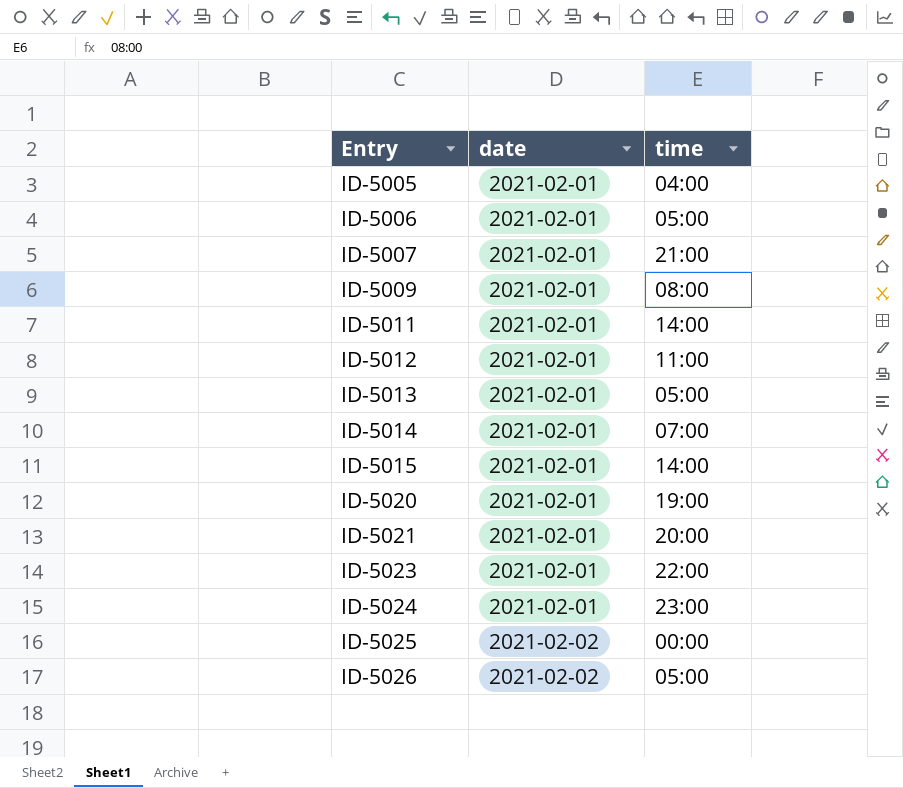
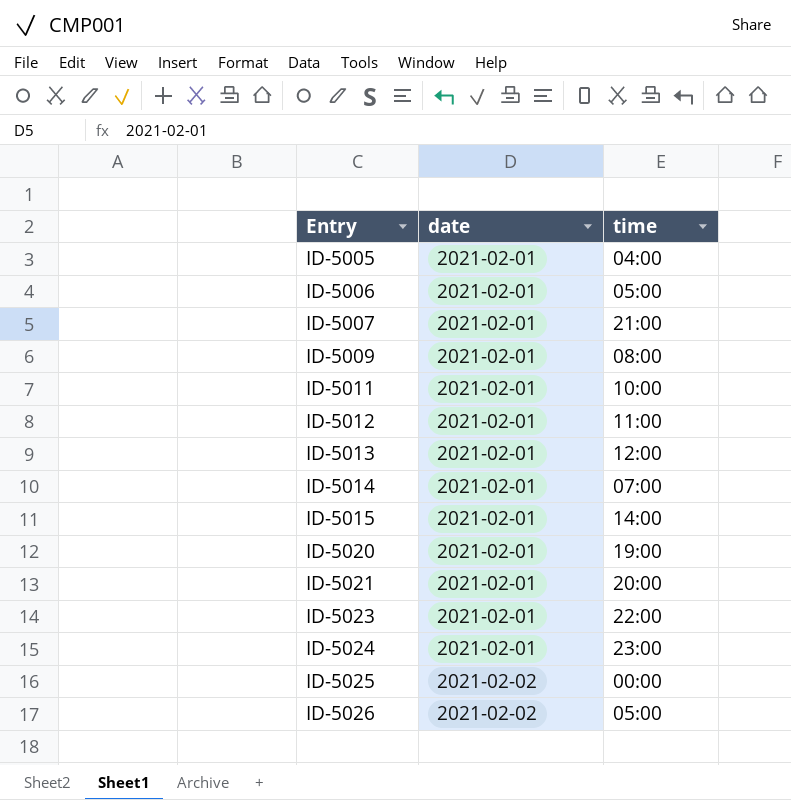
ID-5011 | time: 14:00 -> 10:00
ID-5013 | time: 05:00 -> 12:00

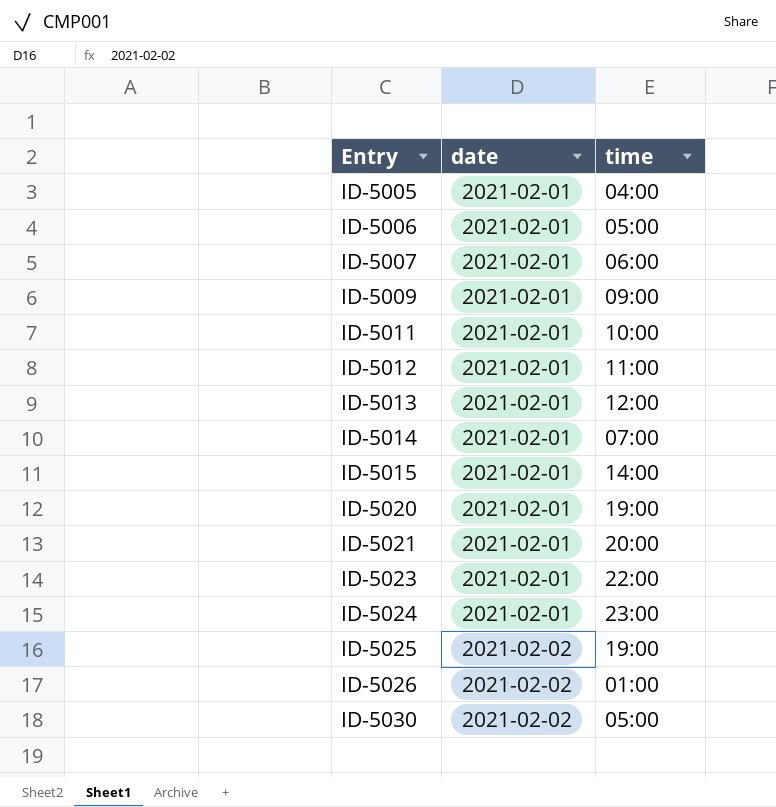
ID-5007 | time: 21:00 -> 06:00
ID-5009 | time: 08:00 -> 09:00
ID-5025 | time: 00:00 -> 19:00
ID-5026 | time: 05:00 -> 01:00
row ID-5030: none -> 2021-02-02 | 05:00

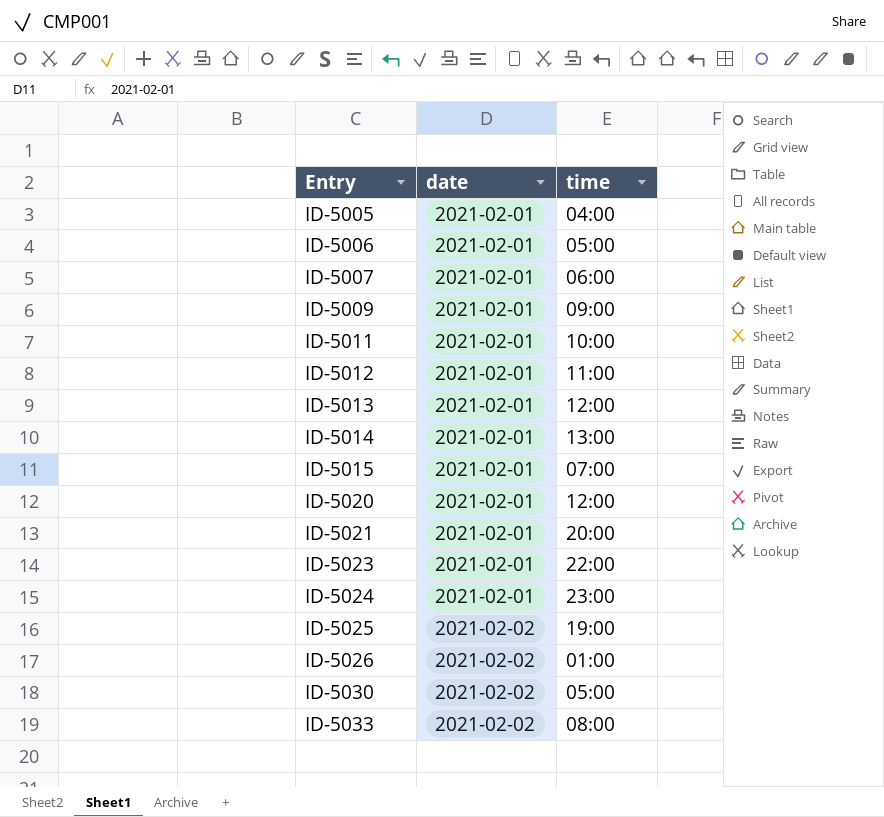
ID-5014 | time: 07:00 -> 13:00
ID-5015 | time: 14:00 -> 07:00
ID-5020 | time: 19:00 -> 12:00
row ID-5033: none -> 2021-02-02 | 08:00

